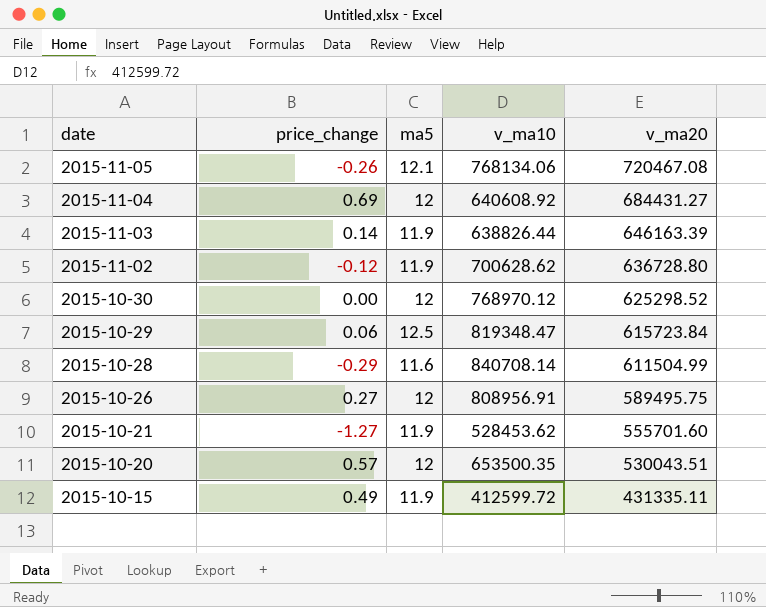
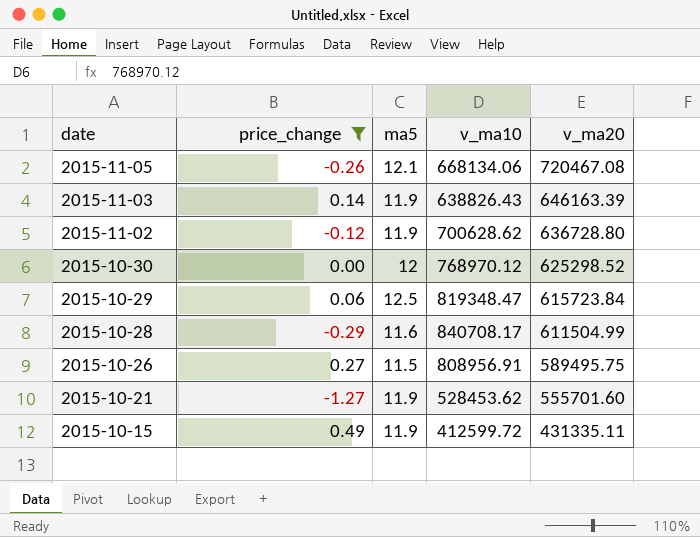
filter: none -> price_change <= 0.49
2015-11-05 | v_ma10: 768134.06 -> 668134.06
2015-11-03 | v_ma10: 638826.44 -> 638826.43
2015-10-28 | v_ma10: 840708.14 -> 840708.17
2015-10-26 | ma5: 12 -> 11.5

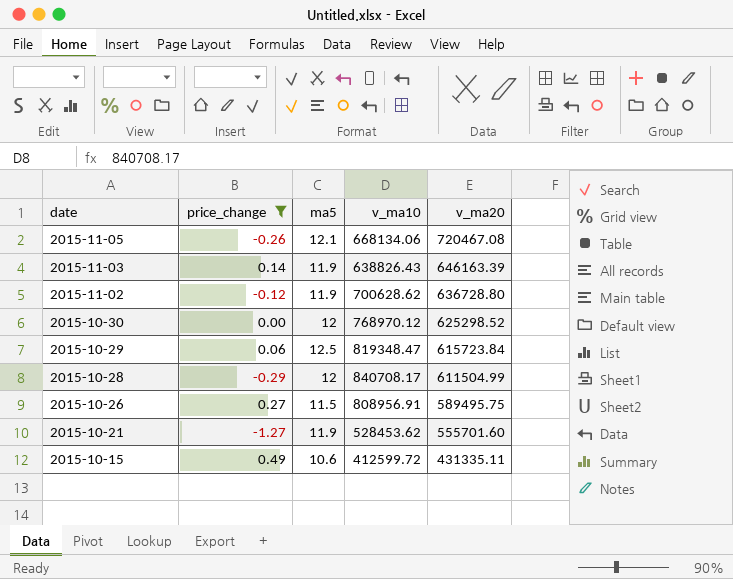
2015-10-28 | ma5: 11.6 -> 12
2015-10-15 | ma5: 11.9 -> 10.6

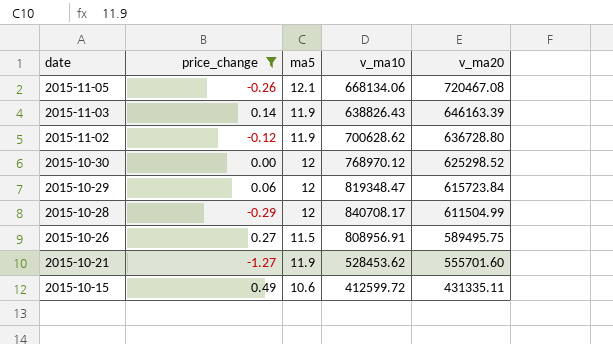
2015-10-29 | ma5: 12.5 -> 12

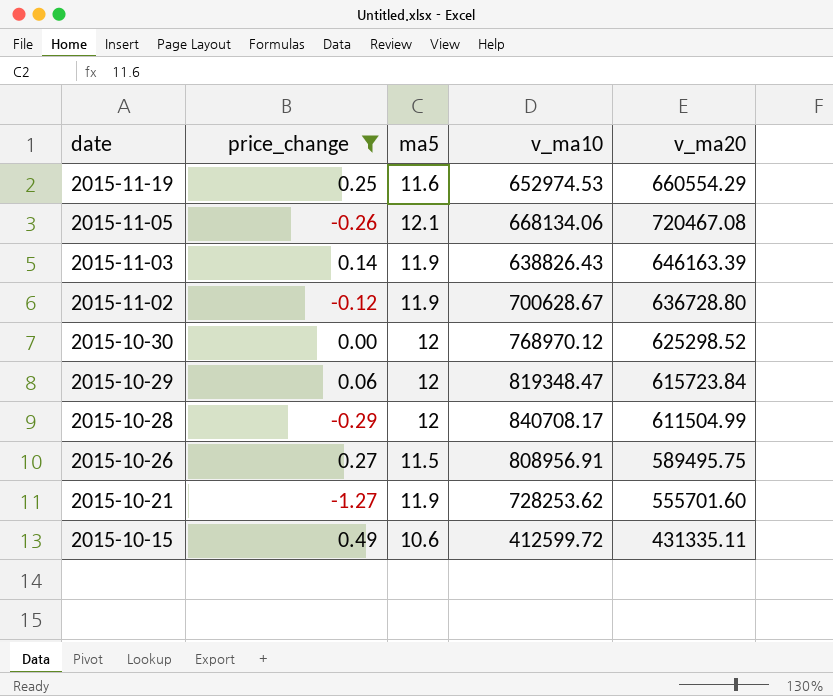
row 2015-11-19: none -> 0.25 | 11.6 | 652974.53 | 660554.29
2015-11-02 | v_ma10: 700628.62 -> 700628.67
2015-10-21 | v_ma10: 528453.62 -> 728253.62

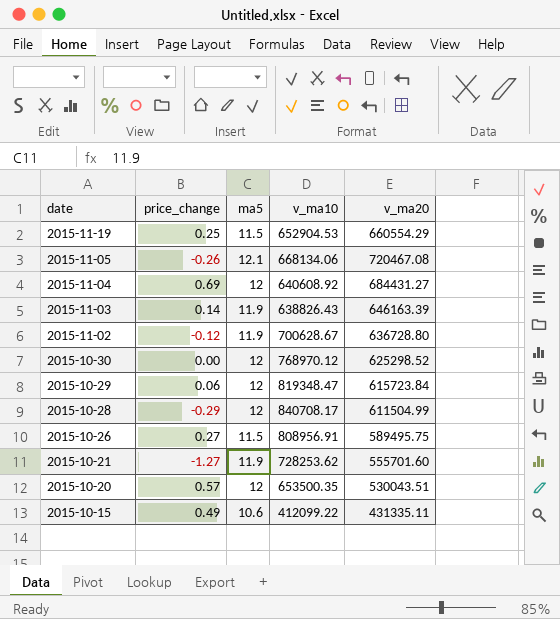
filter: price_change <= 0.49 -> none
2015-11-19 | ma5: 11.6 -> 11.5
2015-11-19 | v_ma10: 652974.53 -> 652904.53
2015-10-15 | v_ma10: 412599.72 -> 412099.22

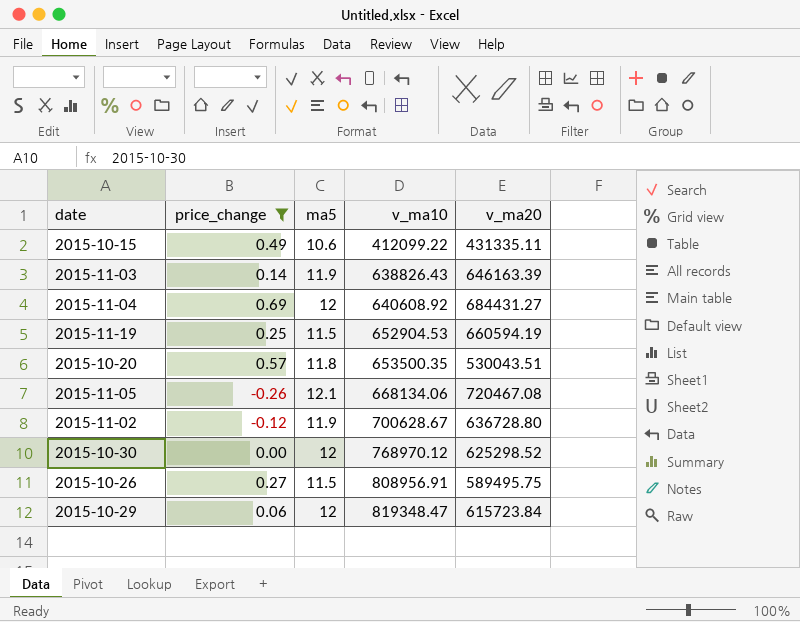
filter: none -> price_change >= -0.26
row order: date descending -> v_ma10 ascending
2015-11-19 | v_ma20: 660554.29 -> 660594.19
2015-10-20 | ma5: 12 -> 11.8

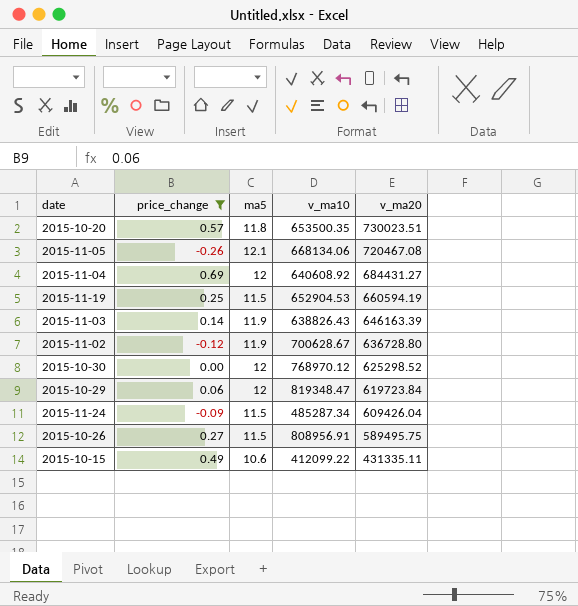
row order: v_ma10 ascending -> v_ma20 descending
2015-10-20 | v_ma20: 530043.51 -> 730023.51
2015-10-29 | v_ma20: 615723.84 -> 619723.84
row 2015-11-24: none -> -0.09 | 11.5 | 485287.34 | 609426.04

